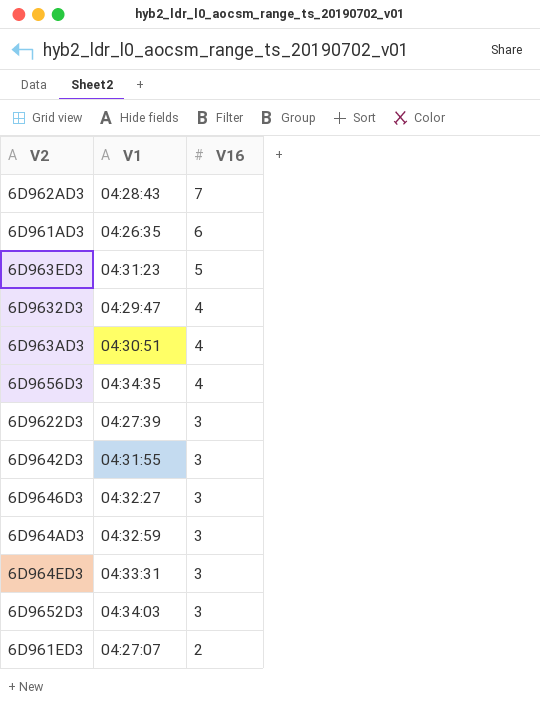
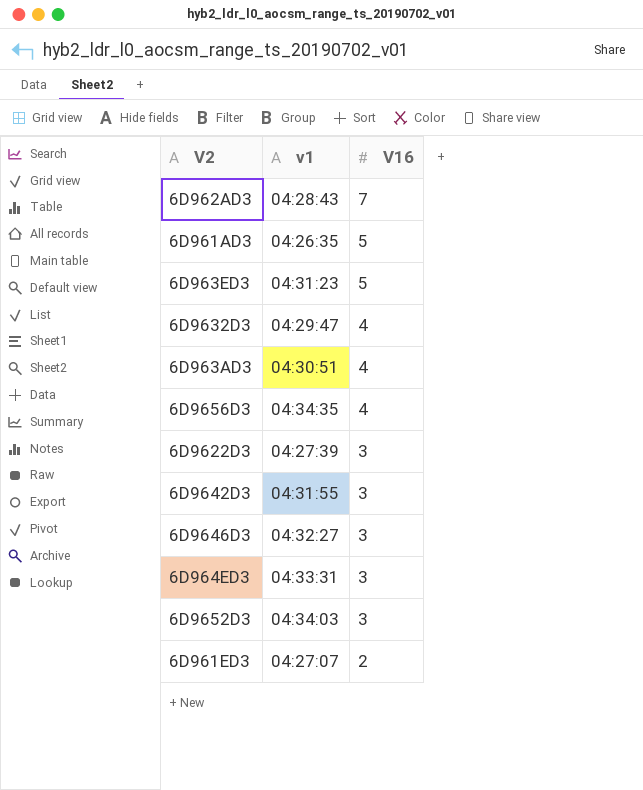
column name: V1 -> v1
row 6D964AD3: 04:32:59 | 3 -> none
6D961AD3 | V16: 6 -> 5

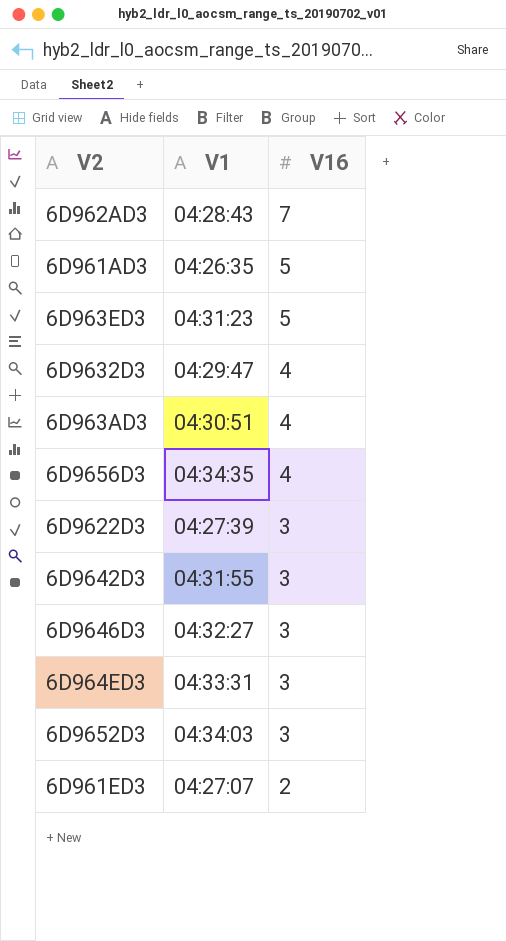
column name: v1 -> V1

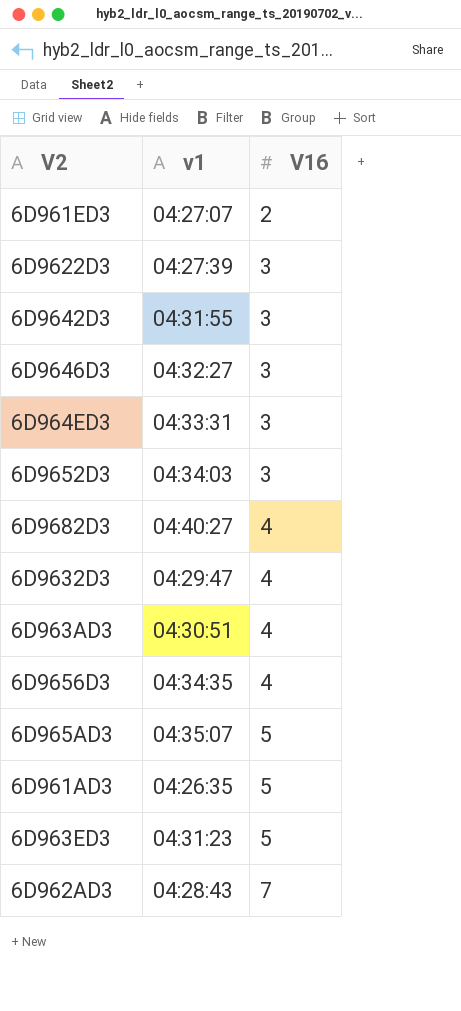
row order: V16 descending -> V16 ascending
column name: V1 -> v1
row 6D9682D3: none -> 04:40:27 | 4
row 6D965AD3: none -> 04:35:07 | 5

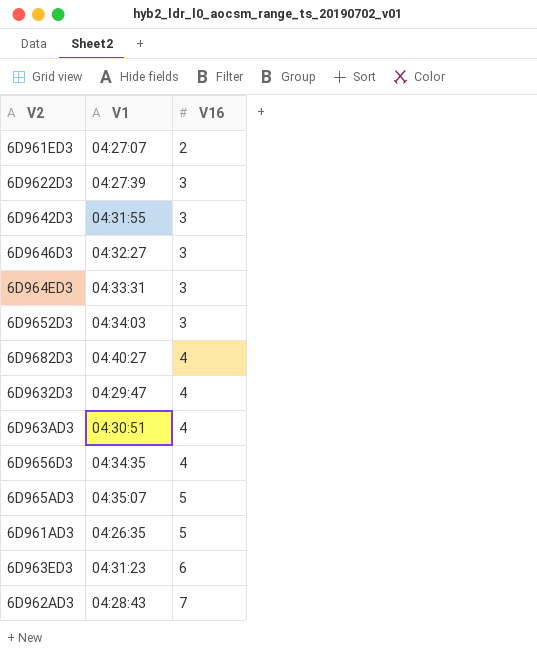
column name: v1 -> V1
6D963ED3 | V16: 5 -> 6

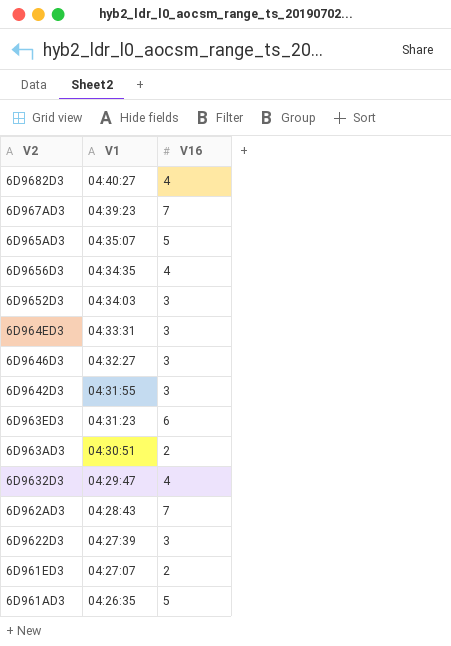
row order: V16 ascending -> V1 descending
row 6D967AD3: none -> 04:39:23 | 7
6D963AD3 | V16: 4 -> 2

